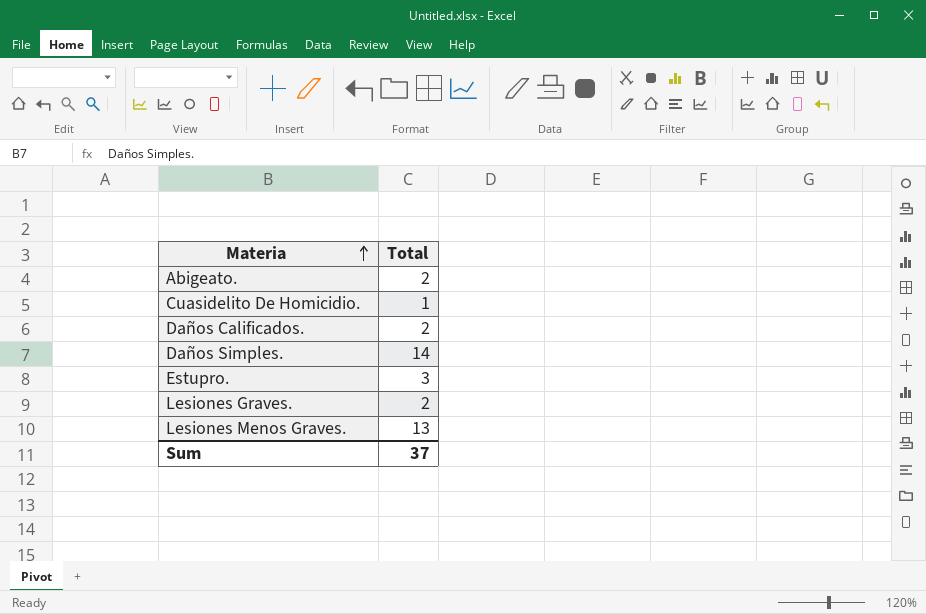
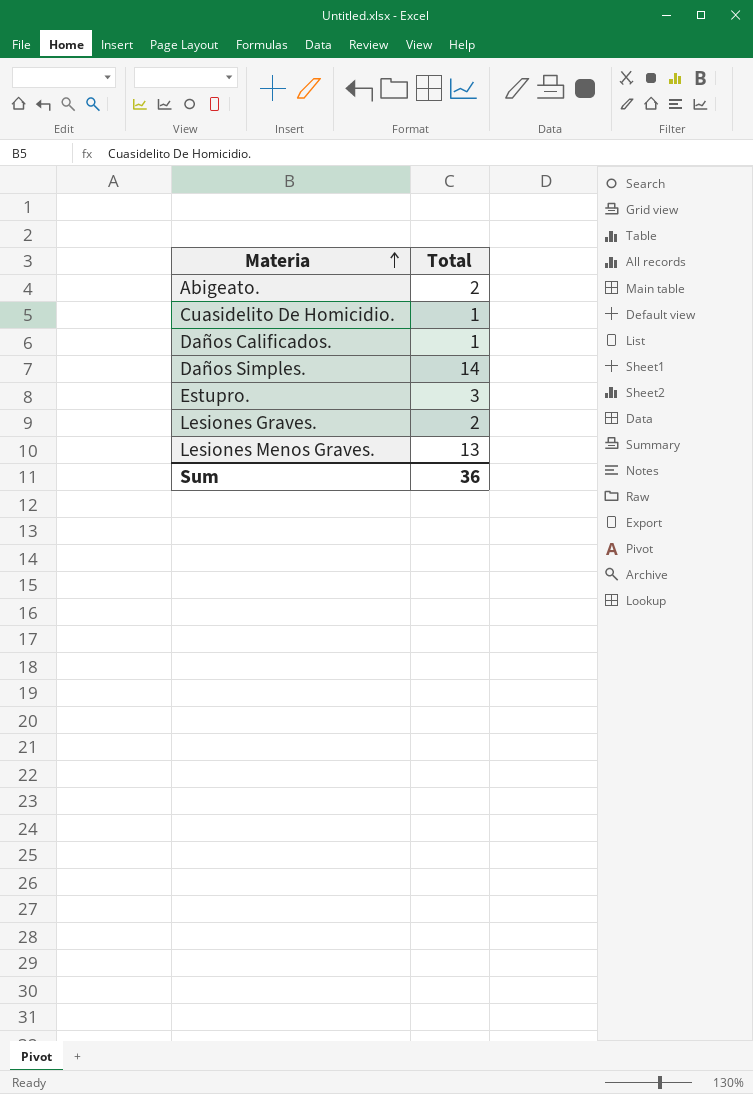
Daños Calificados. | Total: 2 -> 1
Sum | Total: 37 -> 36

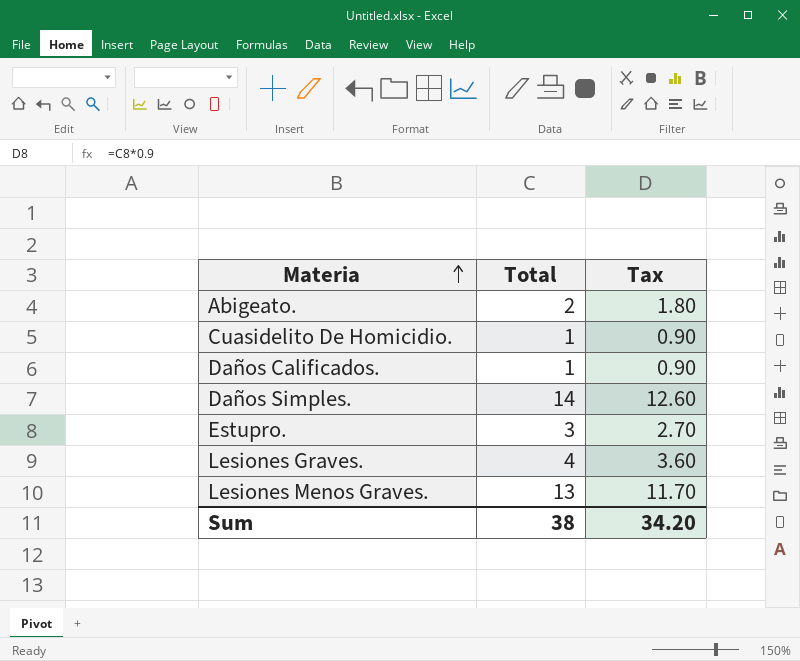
column Tax | formula: none -> [Total] * 0.9
Lesiones Graves. | Total: 2 -> 4
Sum | Total: 36 -> 38

